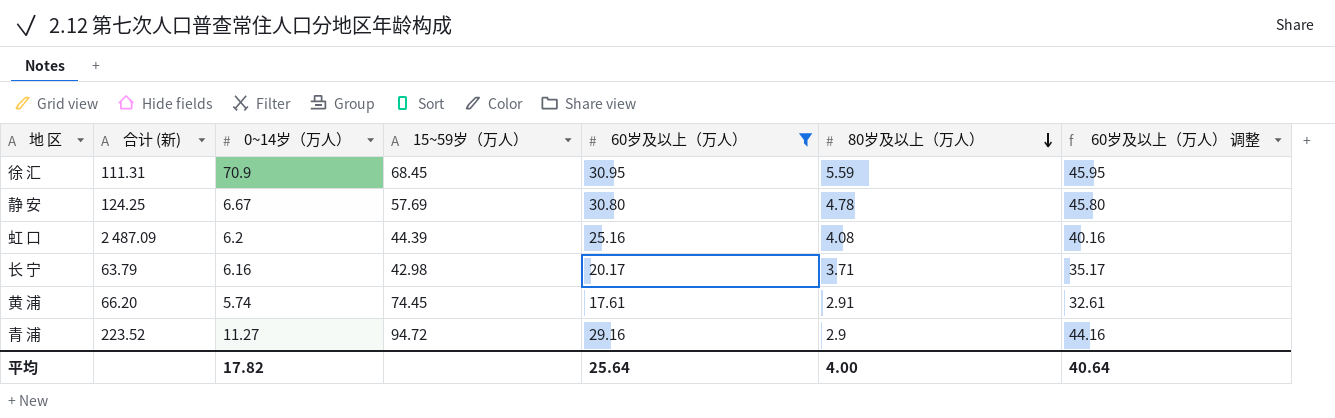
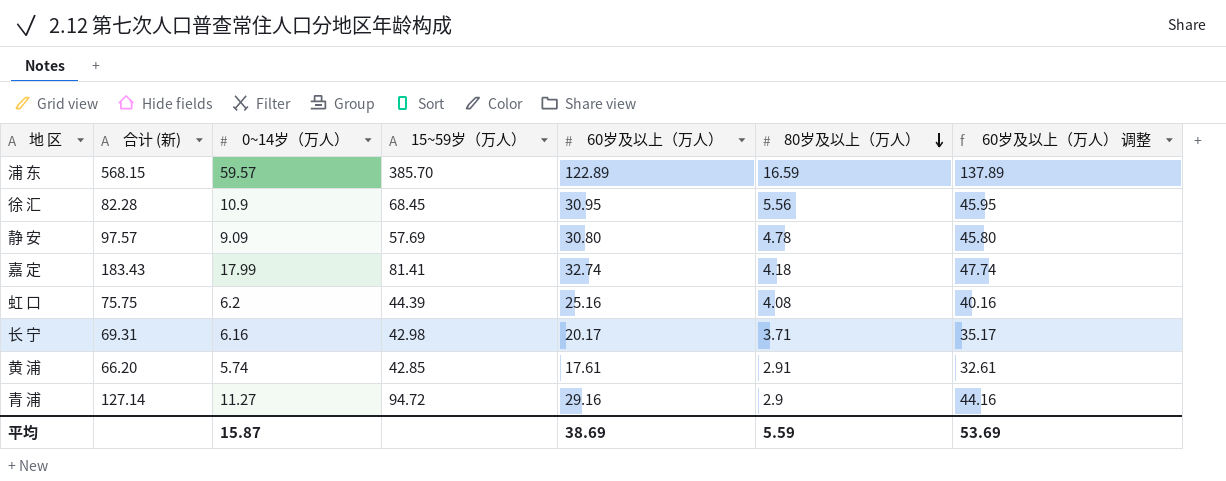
filter: 60岁及以上（万人） <= 30.95 -> none
徐 汇 | 合计 (新): 111.31 -> 82.28
徐 汇 | 0~14岁（万人）: 70.9 -> 10.9
徐 汇 | 80岁及以上（万人）: 5.59 -> 5.56
静 安 | 合计 (新): 124.25 -> 97.57
静 安 | 0~14岁（万人）: 6.67 -> 9.09
虹 口 | 合计 (新): 2 487.09 -> 75.75
长 宁 | 合计 (新): 63.79 -> 69.31
黄 浦 | 15~59岁（万人）: 74.45 -> 42.85
青 浦 | 合计 (新): 223.52 -> 127.14
平均 | 0~14岁（万人）: 17.82 -> 15.87
平均 | 60岁及以上（万人）: 25.64 -> 38.69
平均 | 80岁及以上（万人）: 4.00 -> 5.59
平均 | 60岁及以上（万人） 调整: 40.64 -> 53.69

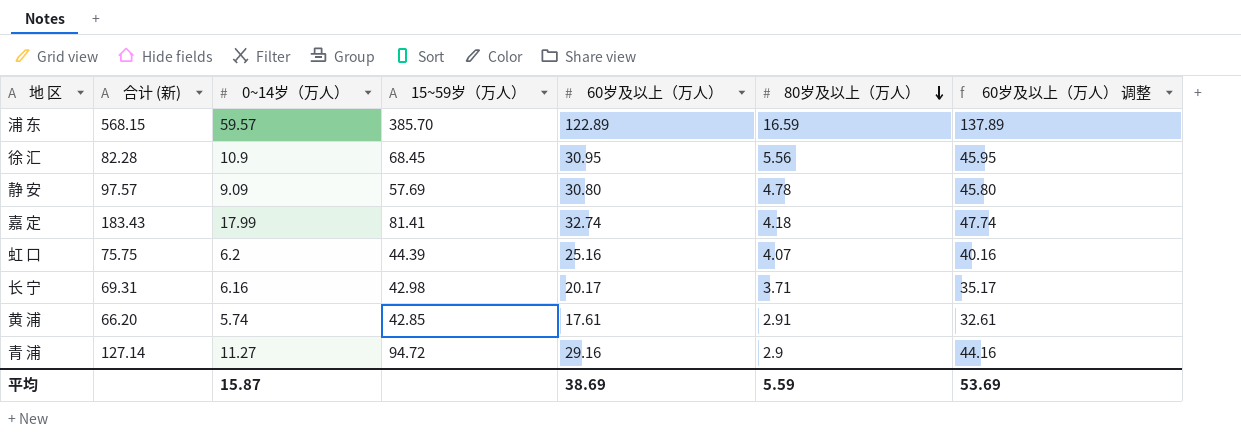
虹 口 | 80岁及以上（万人）: 4.08 -> 4.07

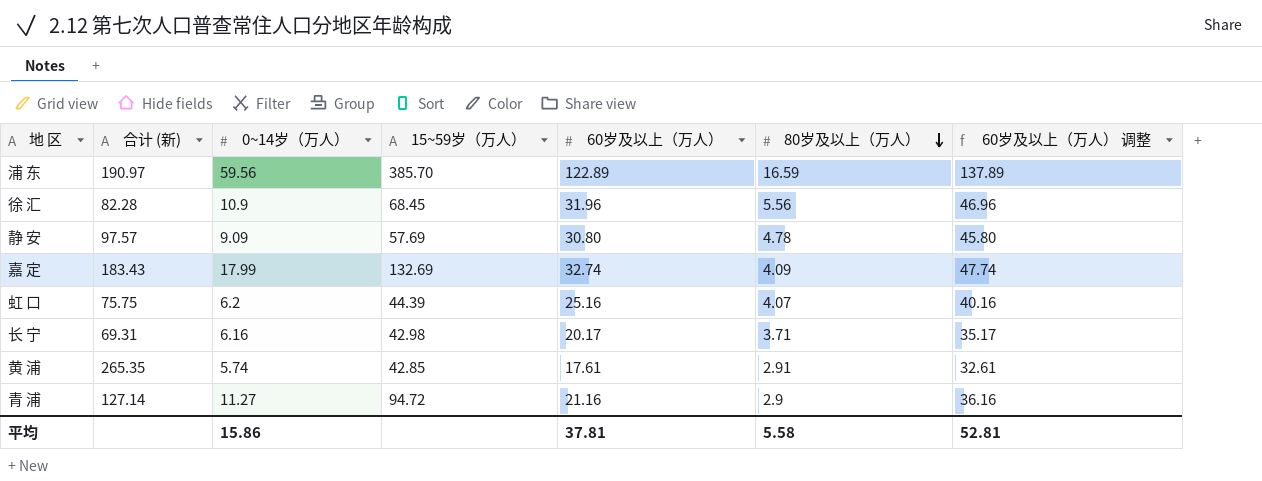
浦 东 | 合计 (新): 568.15 -> 190.97
浦 东 | 0~14岁（万人）: 59.57 -> 59.56
徐 汇 | 60岁及以上（万人）: 30.95 -> 31.96
徐 汇 | 60岁及以上（万人） 调整: 45.95 -> 46.96
嘉 定 | 15~59岁（万人）: 81.41 -> 132.69
嘉 定 | 80岁及以上（万人）: 4.18 -> 4.09
黄 浦 | 合计 (新): 66.20 -> 265.35
青 浦 | 60岁及以上（万人）: 29.16 -> 21.16
青 浦 | 60岁及以上（万人） 调整: 44.16 -> 36.16
平均 | 0~14岁（万人）: 15.87 -> 15.86
平均 | 60岁及以上（万人）: 38.69 -> 37.81
平均 | 80岁及以上（万人）: 5.59 -> 5.58
平均 | 60岁及以上（万人） 调整: 53.69 -> 52.81

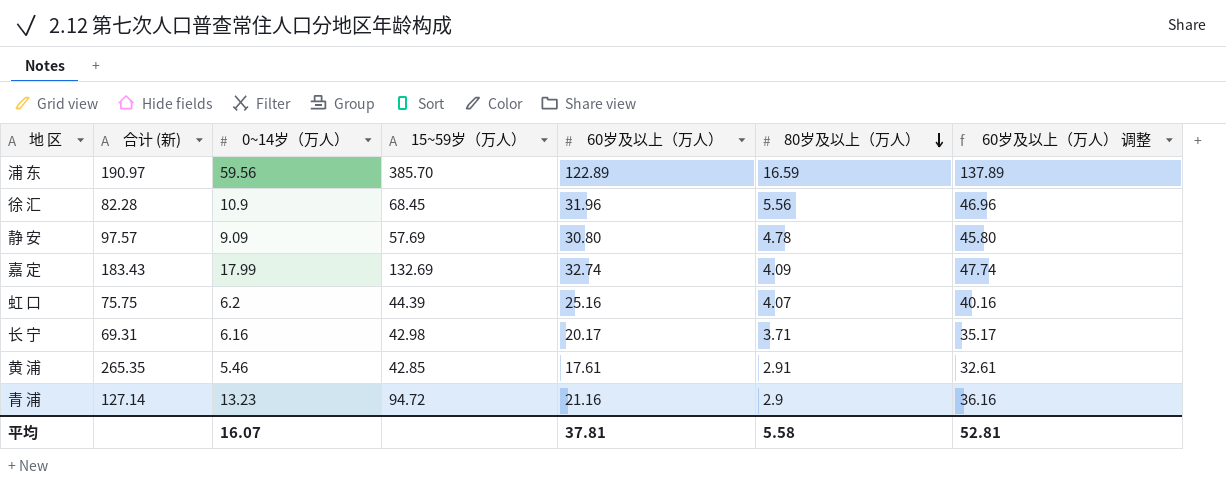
黄 浦 | 0~14岁（万人）: 5.74 -> 5.46
青 浦 | 0~14岁（万人）: 11.27 -> 13.23
平均 | 0~14岁（万人）: 15.86 -> 16.07

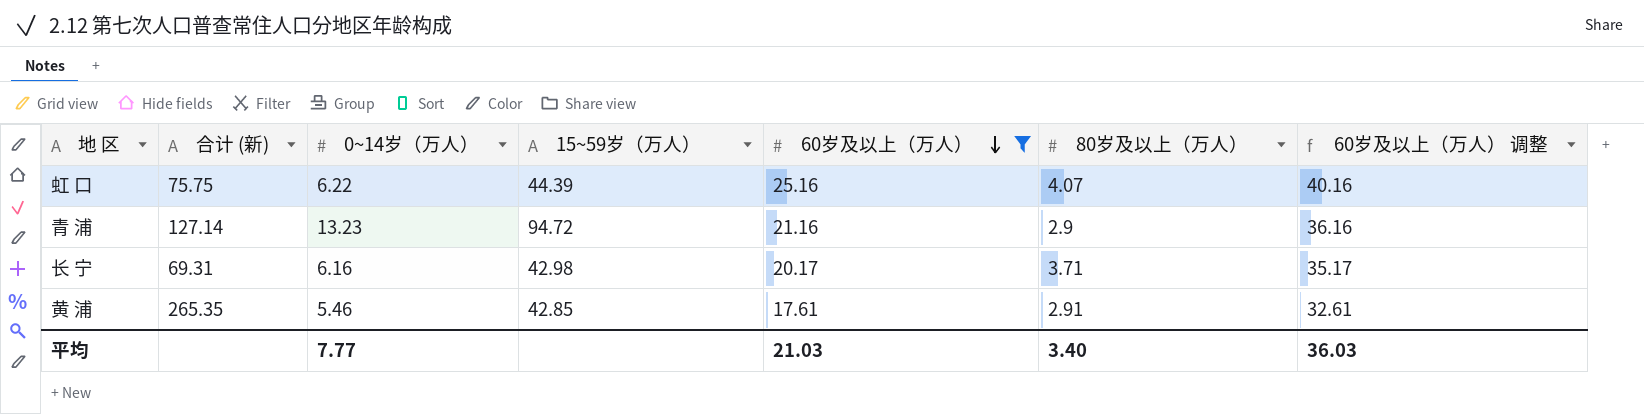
filter: none -> 60岁及以上（万人） <= 25.16
row order: 80岁及以上（万人） descending -> 60岁及以上（万人） descending
虹 口 | 0~14岁（万人）: 6.2 -> 6.22
平均 | 0~14岁（万人）: 16.07 -> 7.77
平均 | 60岁及以上（万人）: 37.81 -> 21.03
平均 | 80岁及以上（万人）: 5.58 -> 3.40
平均 | 60岁及以上（万人） 调整: 52.81 -> 36.03

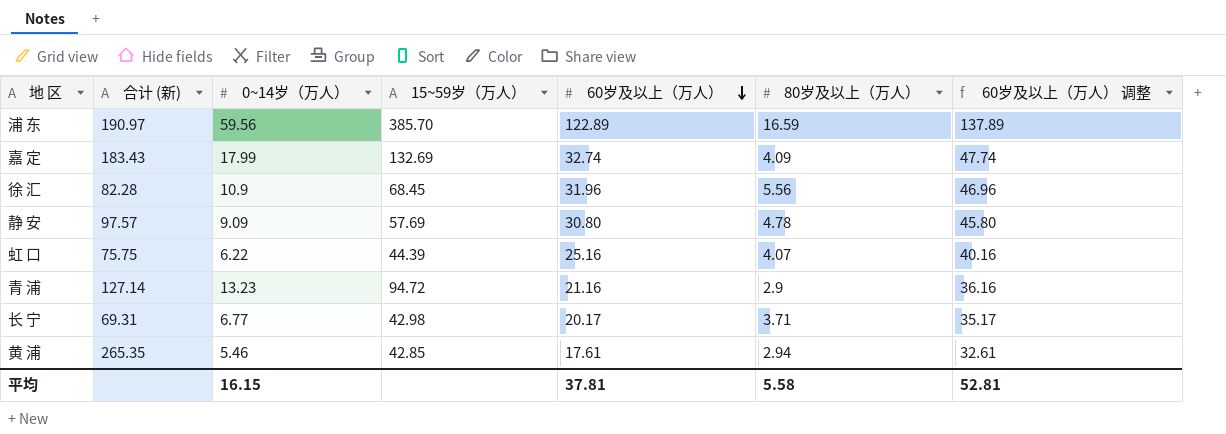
filter: 60岁及以上（万人） <= 25.16 -> none
长 宁 | 0~14岁（万人）: 6.16 -> 6.77
黄 浦 | 80岁及以上（万人）: 2.91 -> 2.94
平均 | 0~14岁（万人）: 7.77 -> 16.15
平均 | 60岁及以上（万人）: 21.03 -> 37.81
平均 | 80岁及以上（万人）: 3.40 -> 5.58
平均 | 60岁及以上（万人） 调整: 36.03 -> 52.81

